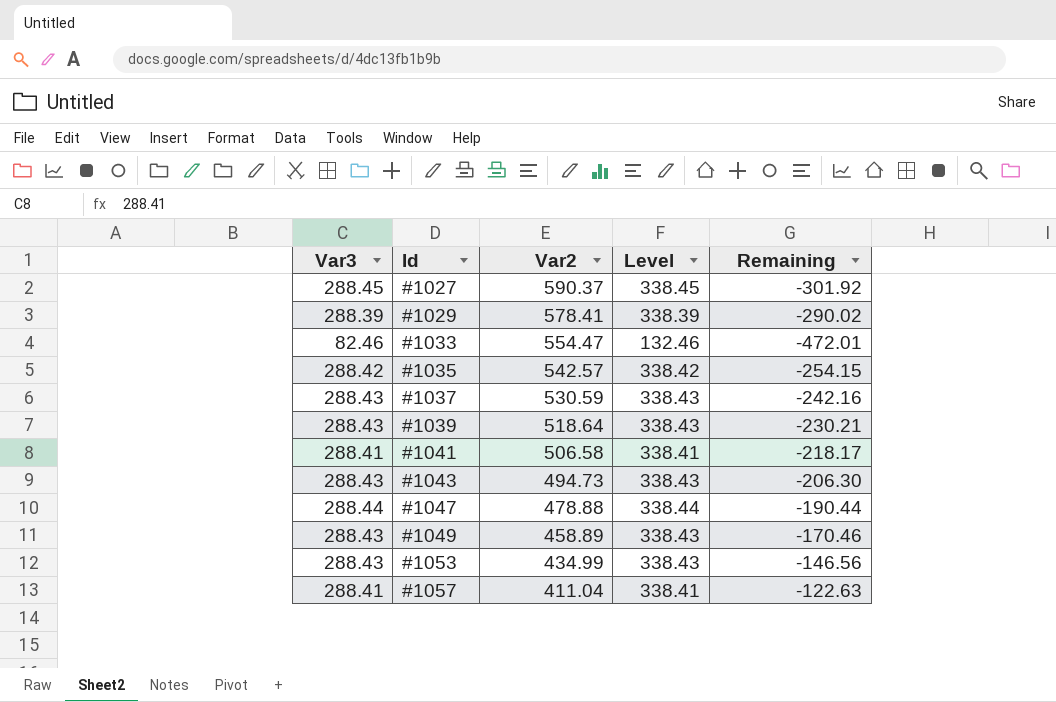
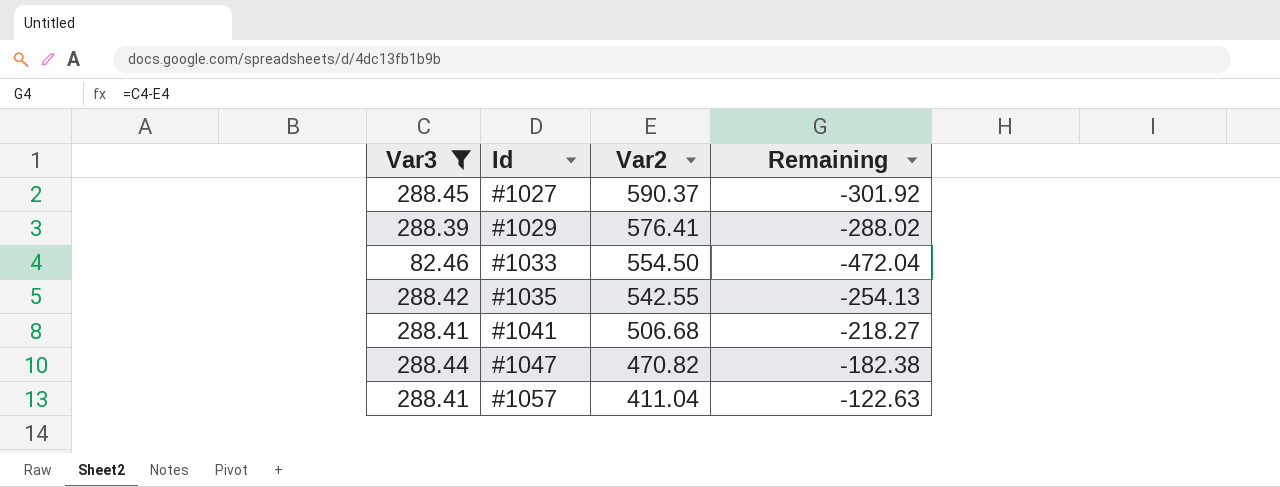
filter: none -> Var3 != 288.43
column Level | formula: [Var3] + 50 -> none
#1029 | Var2: 578.41 -> 576.41
#1029 | Remaining: -290.02 -> -288.02
#1033 | Var2: 554.47 -> 554.50
#1033 | Remaining: -472.01 -> -472.04
#1035 | Var2: 542.57 -> 542.55
#1035 | Remaining: -254.15 -> -254.13
#1041 | Var2: 506.58 -> 506.68
#1041 | Remaining: -218.17 -> -218.27
#1047 | Var2: 478.88 -> 470.82
#1047 | Remaining: -190.44 -> -182.38

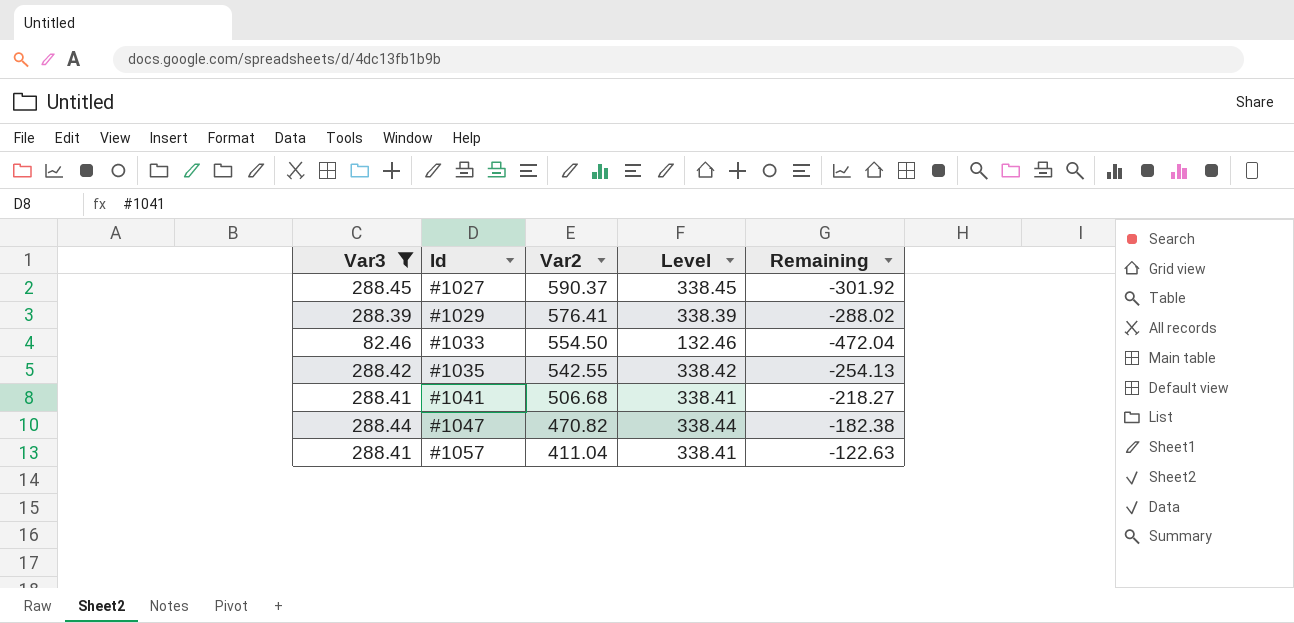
column Level | formula: none -> [Var3] + 50

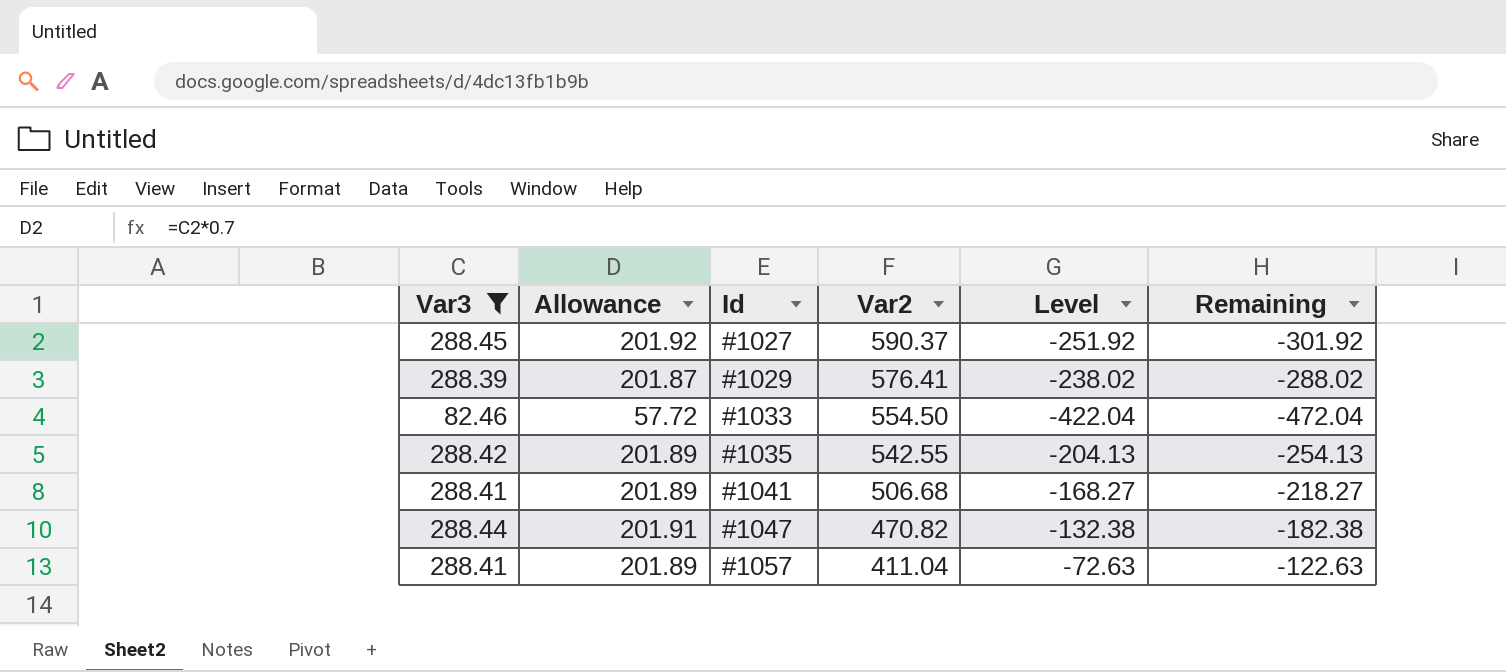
column Allowance | formula: none -> [Var3] * 0.7
column Level | formula: [Var3] + 50 -> [Remaining] + 50

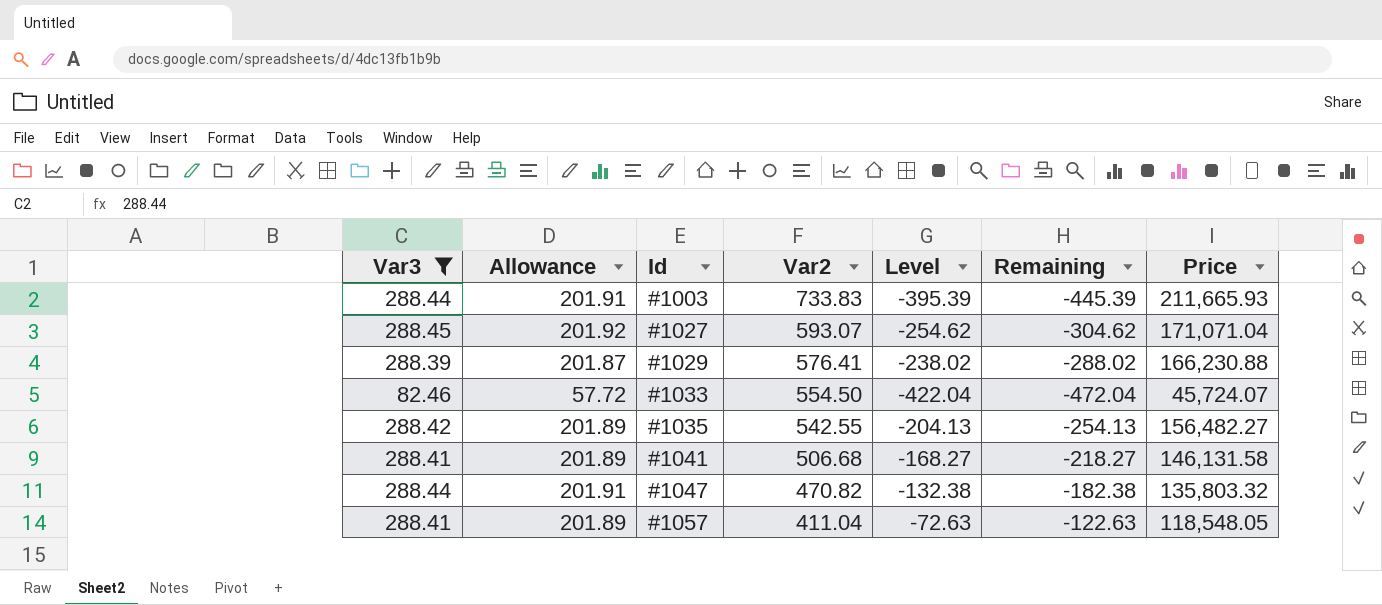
column Price | formula: none -> [Var3] * [Var2]
row #1003: none -> 288.44 | 201.91 | 733.83 | -395.39 | -445.39 | 211,665.93
#1027 | Var2: 590.37 -> 593.07
#1027 | Level: -251.92 -> -254.62
#1027 | Remaining: -301.92 -> -304.62

